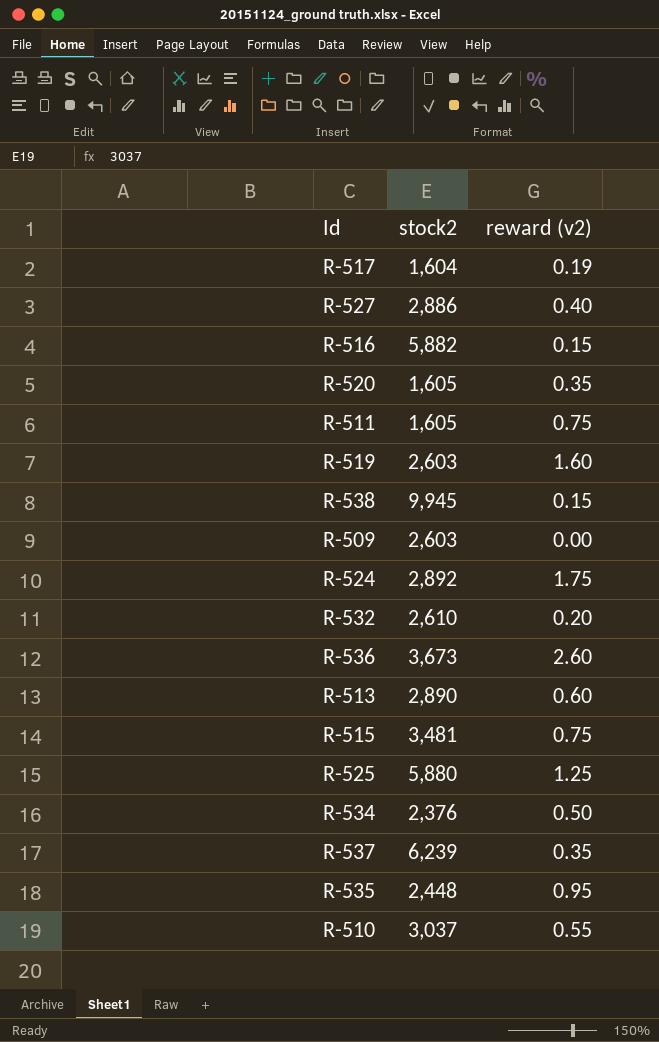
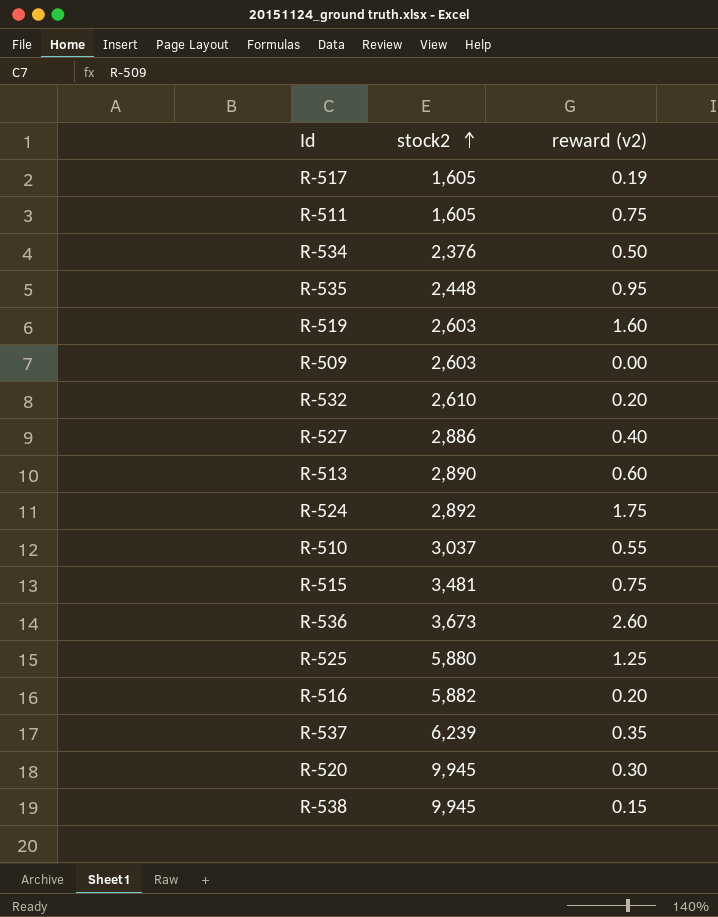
row order: none -> stock2 ascending
R-517 | stock2: 1,604 -> 1,605
R-516 | reward (v2): 0.15 -> 0.20
R-520 | stock2: 1,605 -> 9,945
R-520 | reward (v2): 0.35 -> 0.30

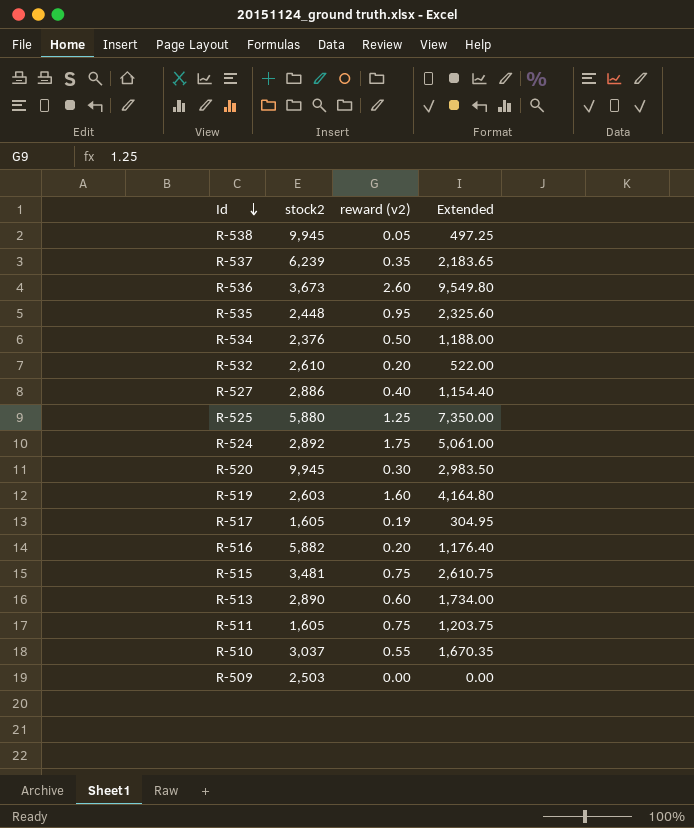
row order: stock2 ascending -> Id descending
column Extended | formula: none -> [stock2] * [reward (v2)]
R-538 | reward (v2): 0.15 -> 0.05
R-509 | stock2: 2,603 -> 2,503

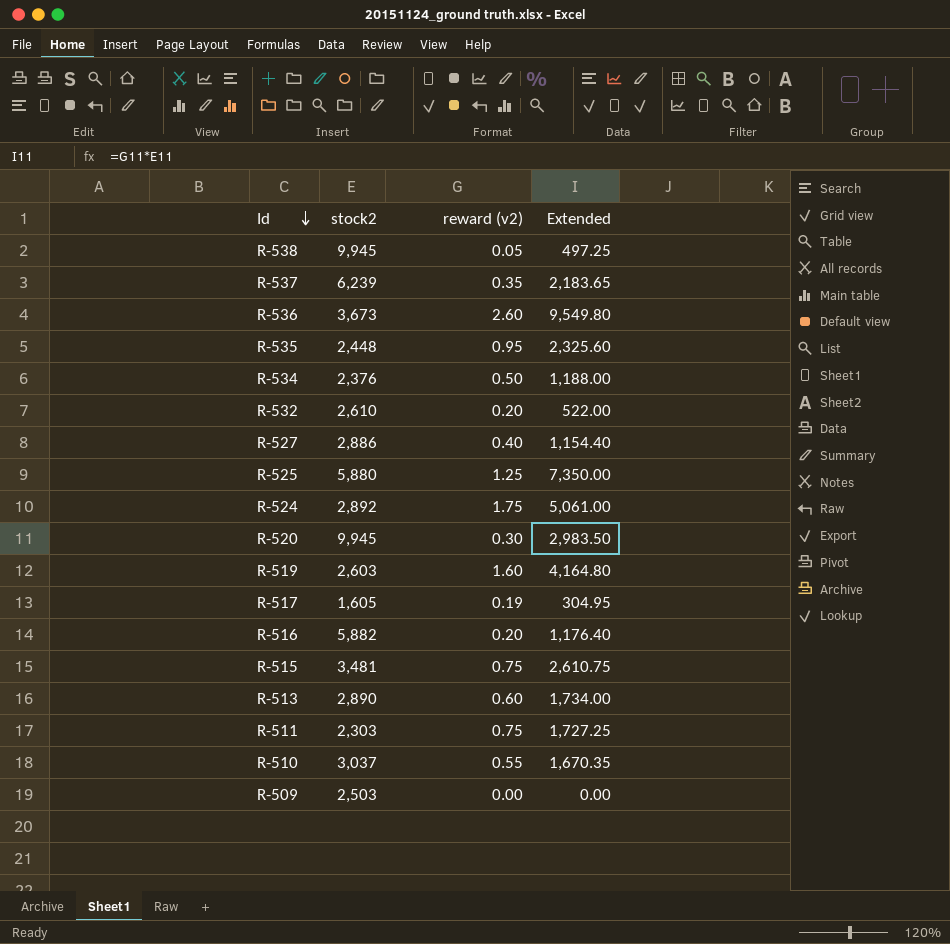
R-511 | stock2: 1,605 -> 2,303
R-511 | Extended: 1,203.75 -> 1,727.25

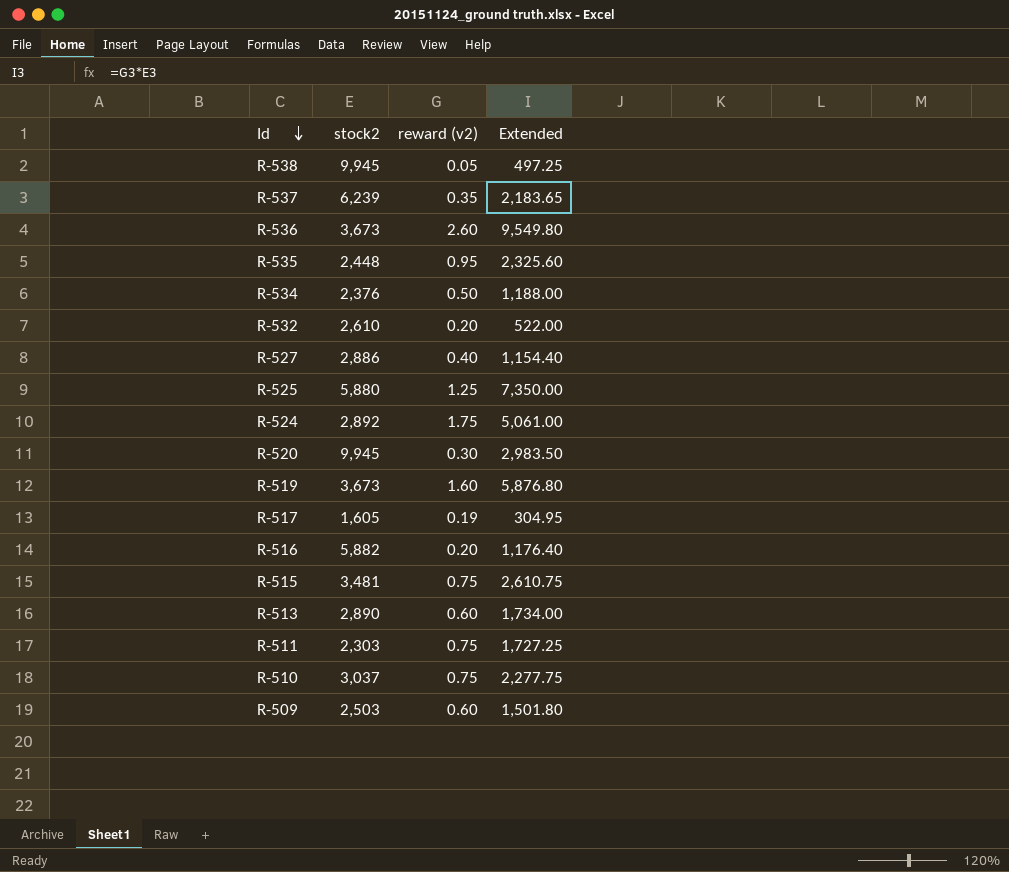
R-519 | stock2: 2,603 -> 3,673
R-519 | Extended: 4,164.80 -> 5,876.80
R-510 | reward (v2): 0.55 -> 0.75
R-510 | Extended: 1,670.35 -> 2,277.75
R-509 | reward (v2): 0.00 -> 0.60
R-509 | Extended: 0.00 -> 1,501.80

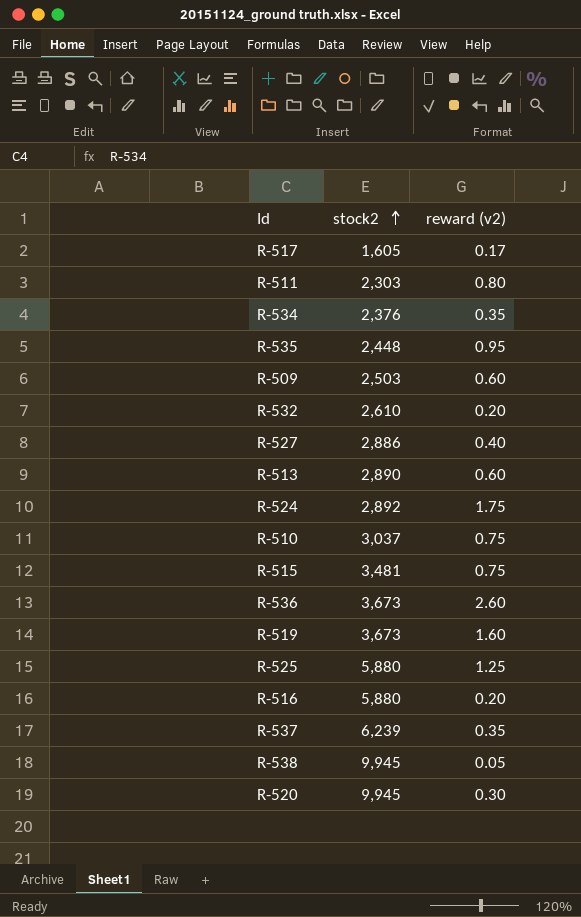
row order: Id descending -> stock2 ascending
column Extended | formula: [stock2] * [reward (v2)] -> none
R-517 | reward (v2): 0.19 -> 0.17
R-511 | reward (v2): 0.75 -> 0.80
R-534 | reward (v2): 0.50 -> 0.35
R-516 | stock2: 5,882 -> 5,880

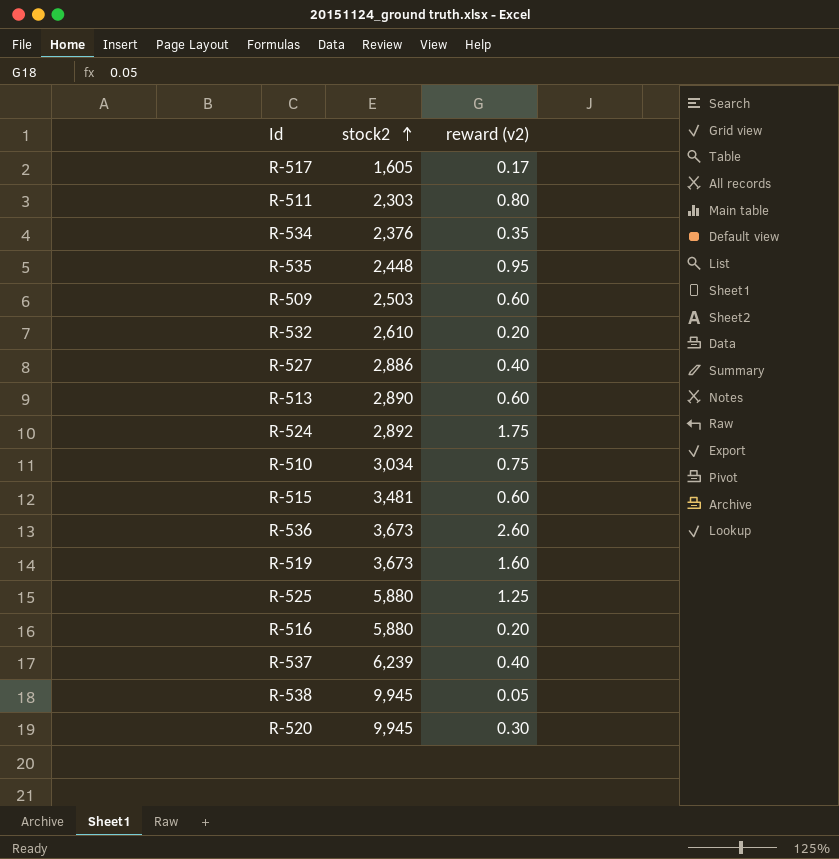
R-510 | stock2: 3,037 -> 3,034
R-515 | reward (v2): 0.75 -> 0.60
R-537 | reward (v2): 0.35 -> 0.40

